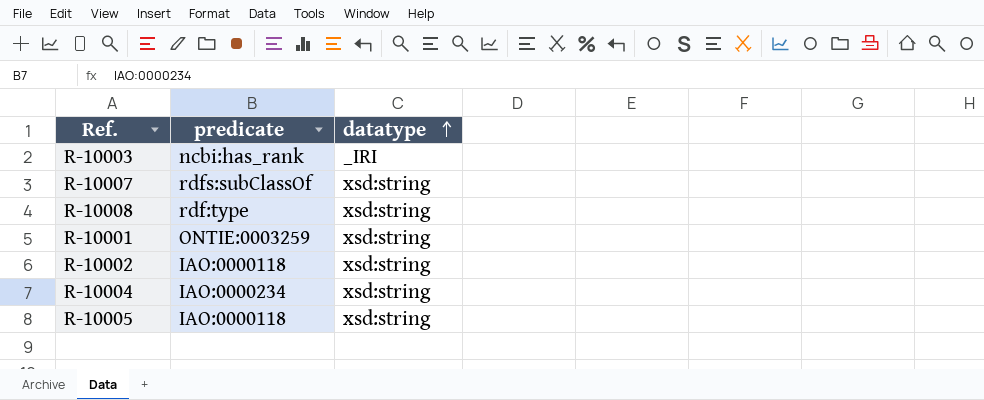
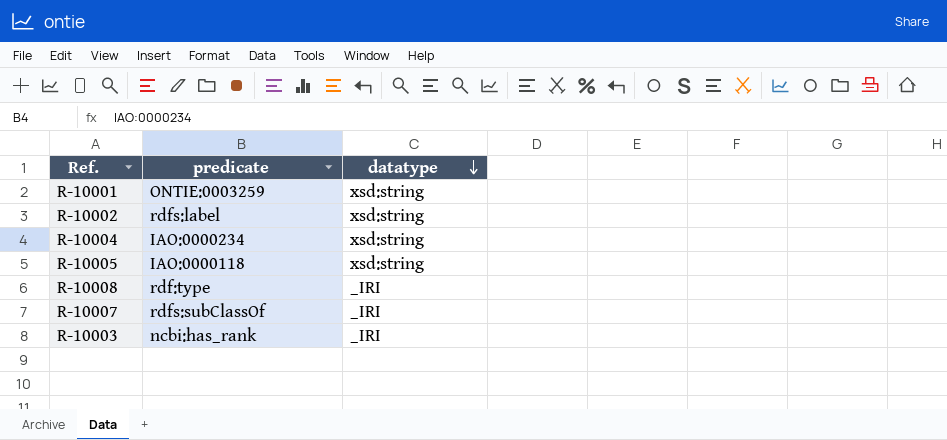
row order: datatype ascending -> datatype descending
R-10002 | predicate: IAO:0000118 -> rdfs:label
R-10008 | datatype: xsd:string -> _IRI
R-10007 | datatype: xsd:string -> _IRI

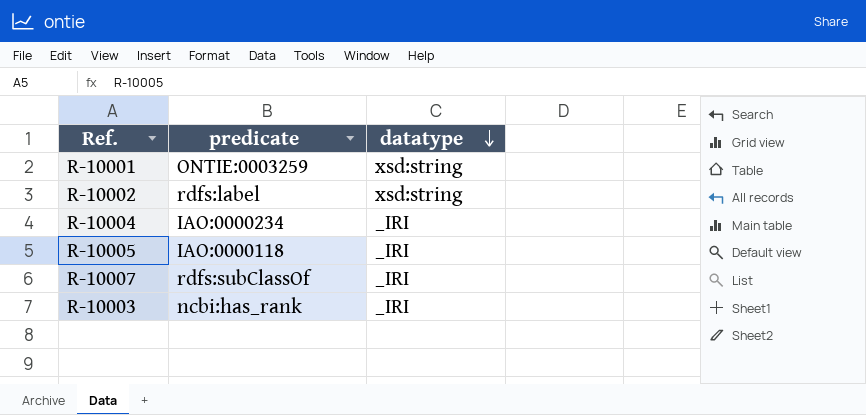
row R-10008: rdf:type | _IRI -> none
R-10004 | datatype: xsd:string -> _IRI
R-10005 | datatype: xsd:string -> _IRI

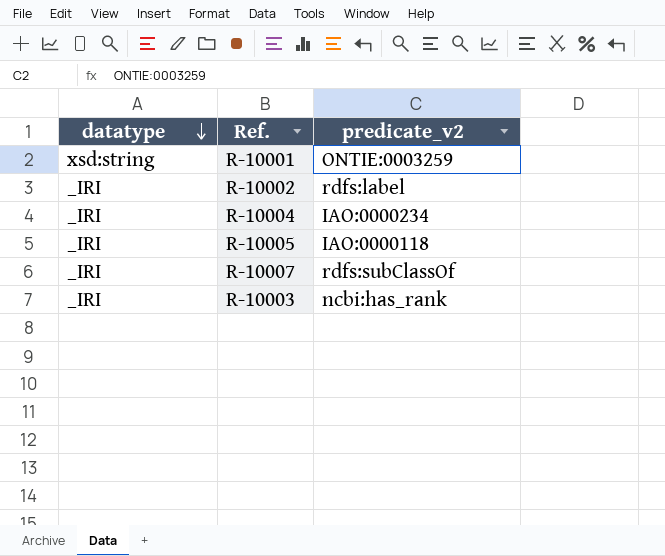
column datatype | position: 3 -> 1
column name: predicate -> predicate_v2
R-10002 | datatype: xsd:string -> _IRI

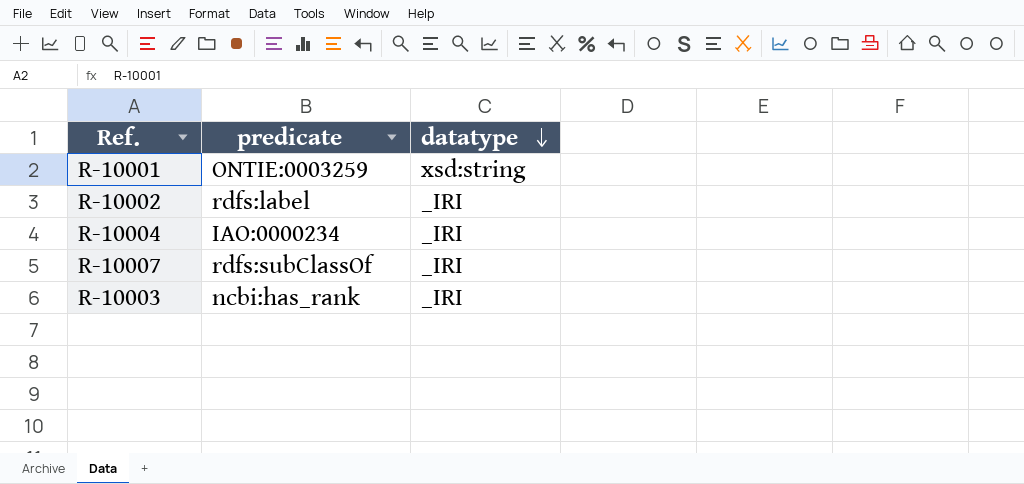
column name: predicate_v2 -> predicate
column datatype | position: 1 -> 3
row R-10005: _IRI | IAO:0000118 -> none

